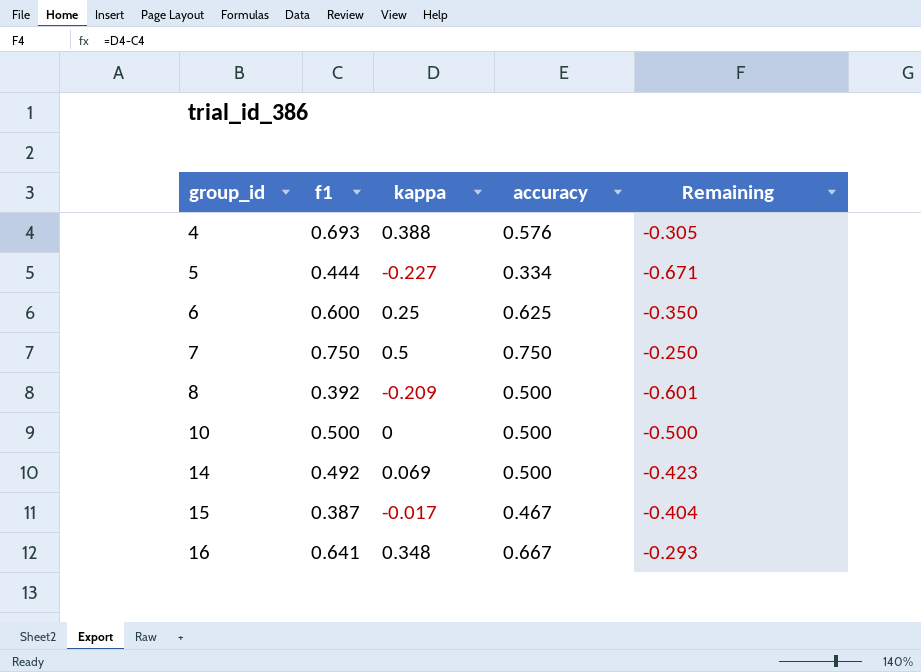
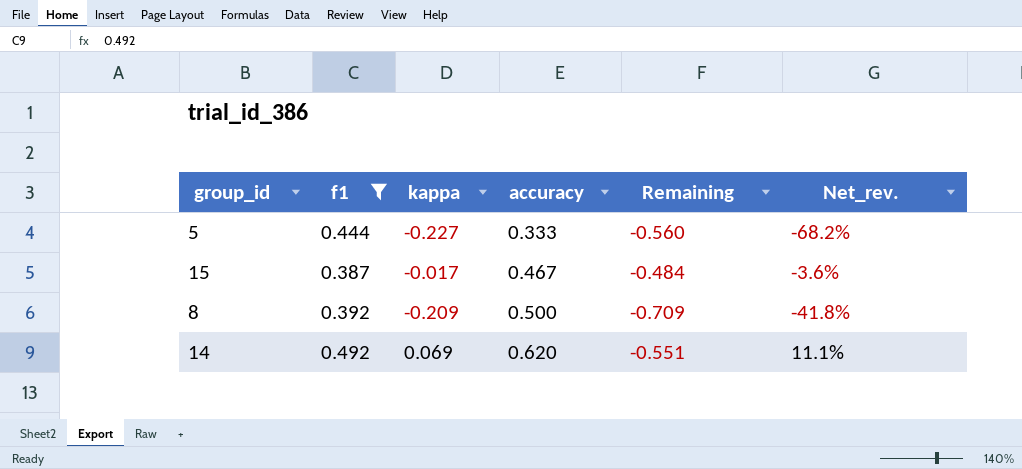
filter: none -> f1 <= 0.492
row order: group_id ascending -> accuracy ascending
column Remaining | formula: [kappa] - [f1] -> [kappa] - [accuracy]
column Net_rev. | formula: none -> [kappa] / [accuracy]
5 | accuracy: 0.334 -> 0.333
14 | accuracy: 0.500 -> 0.620

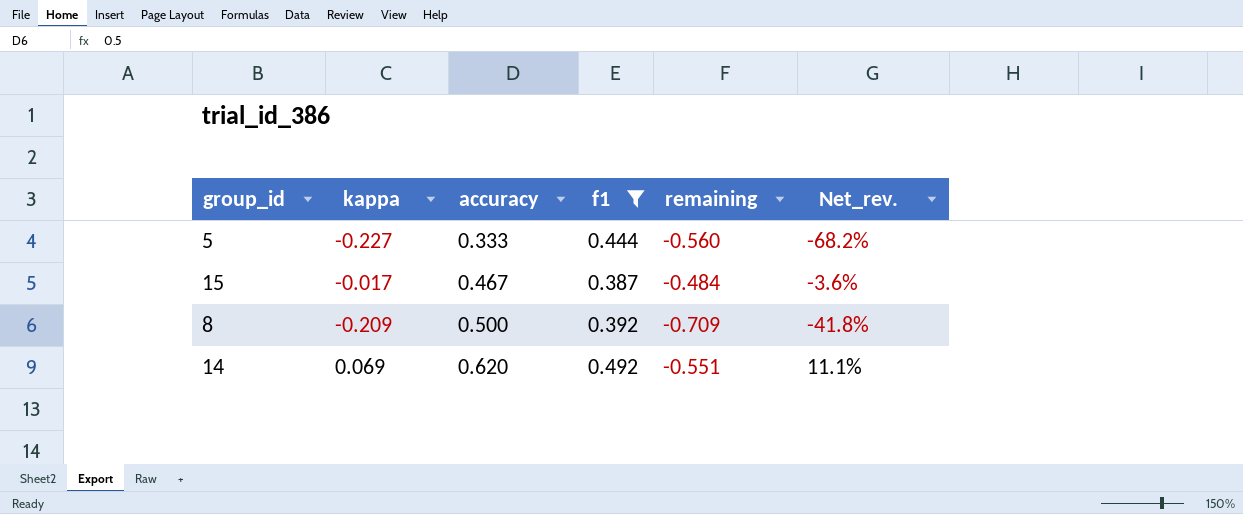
column f1 | position: 2 -> 4
column name: Remaining -> remaining

